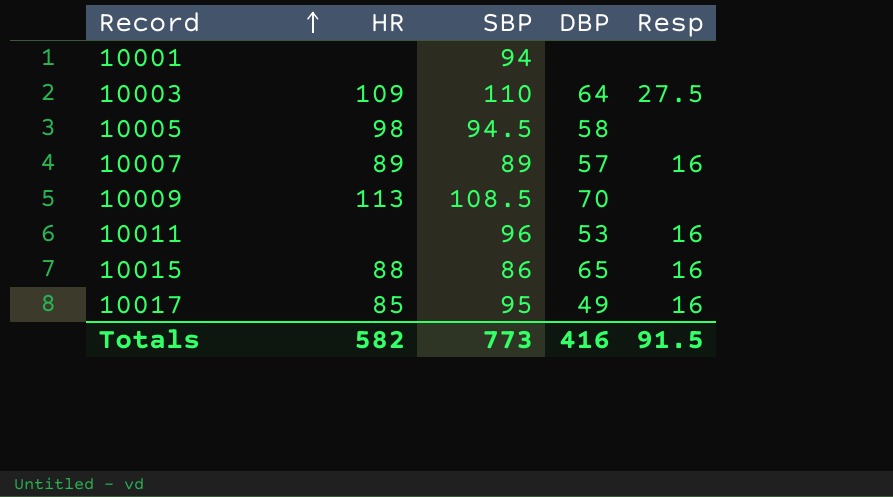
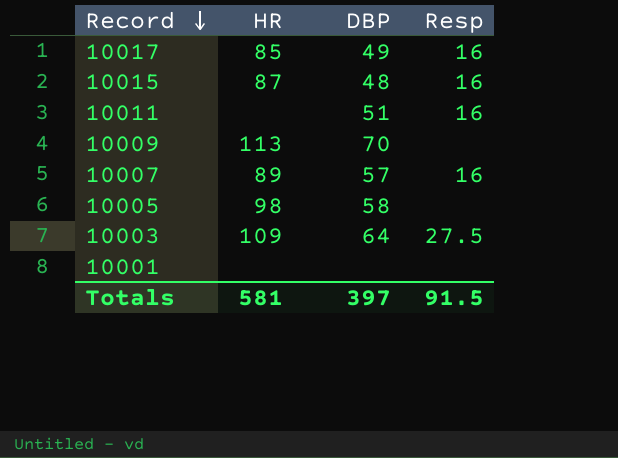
row order: Record ascending -> Record descending
column SBP | position: 3 -> none
10015 | HR: 88 -> 87
10015 | DBP: 65 -> 48
10011 | DBP: 53 -> 51
Totals | HR: 582 -> 581
Totals | DBP: 416 -> 397

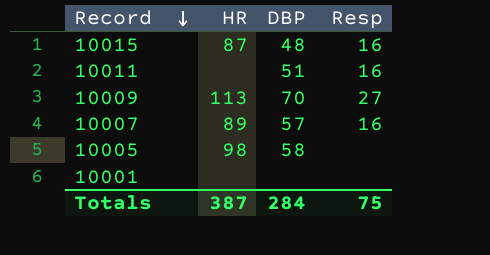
row 10017: 85 | 49 | 16 -> none
row 10003: 109 | 64 | 27.5 -> none
10009 | Resp: none -> 27
Totals | HR: 581 -> 387
Totals | DBP: 397 -> 284
Totals | Resp: 91.5 -> 75

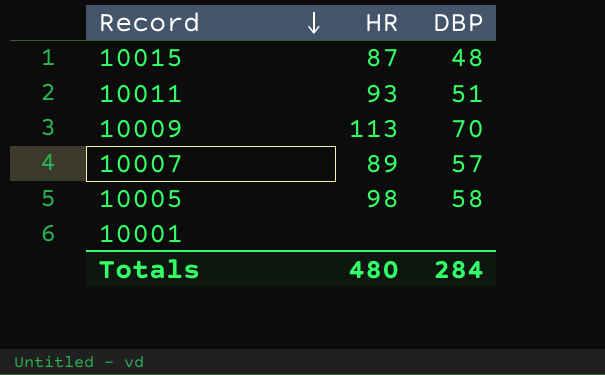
column Resp | position: 4 -> none
10011 | HR: none -> 93
Totals | HR: 387 -> 480

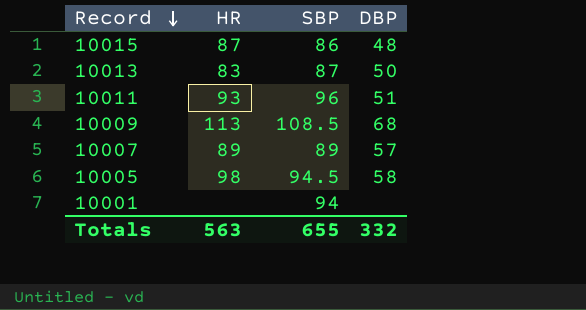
column SBP | position: none -> 3
row 10013: none -> 83 | 87 | 50
10009 | DBP: 70 -> 68
Totals | HR: 480 -> 563
Totals | DBP: 284 -> 332

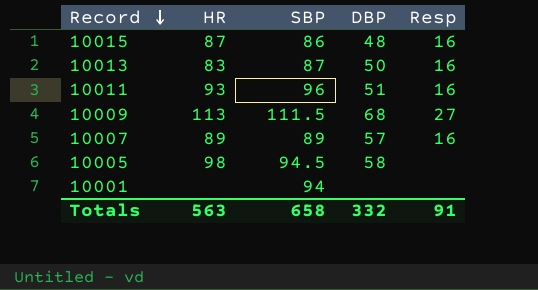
column Resp | position: none -> 5
10009 | SBP: 108.5 -> 111.5
Totals | SBP: 655 -> 658

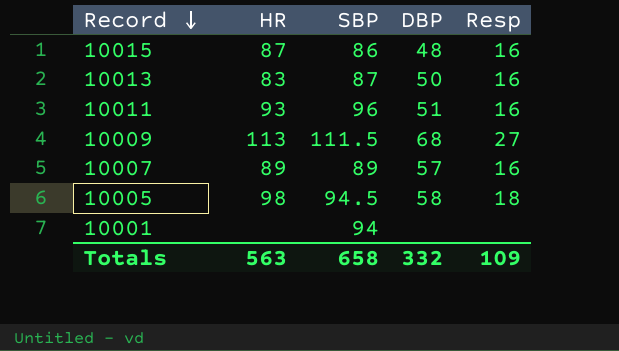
10005 | Resp: none -> 18
Totals | Resp: 91 -> 109

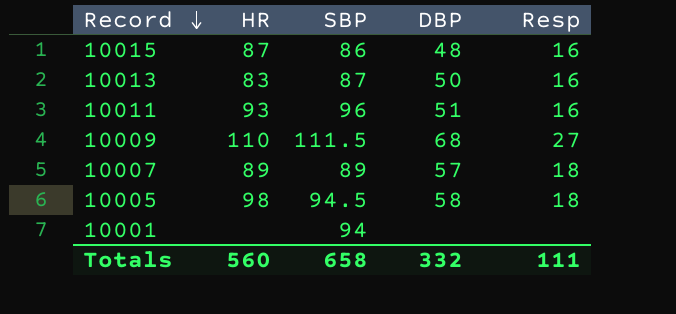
10009 | HR: 113 -> 110
10007 | Resp: 16 -> 18
Totals | HR: 563 -> 560
Totals | Resp: 109 -> 111

